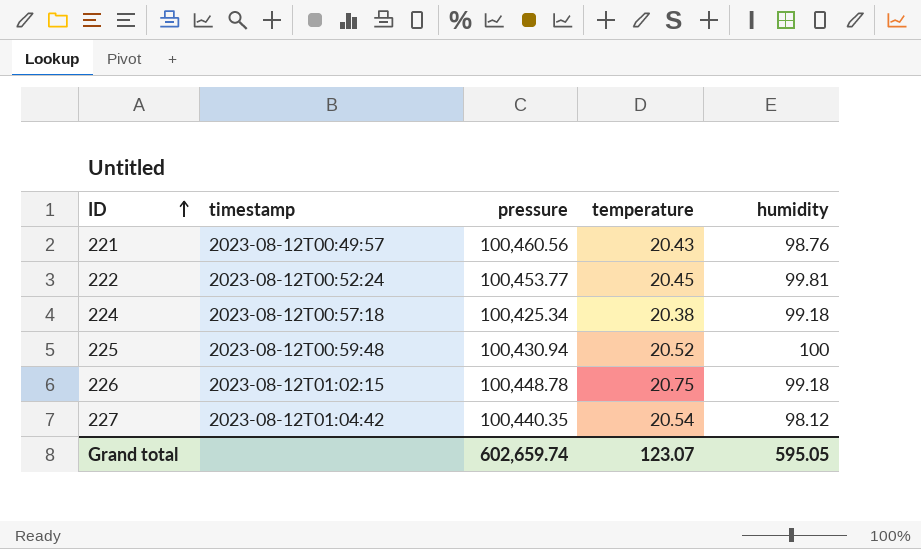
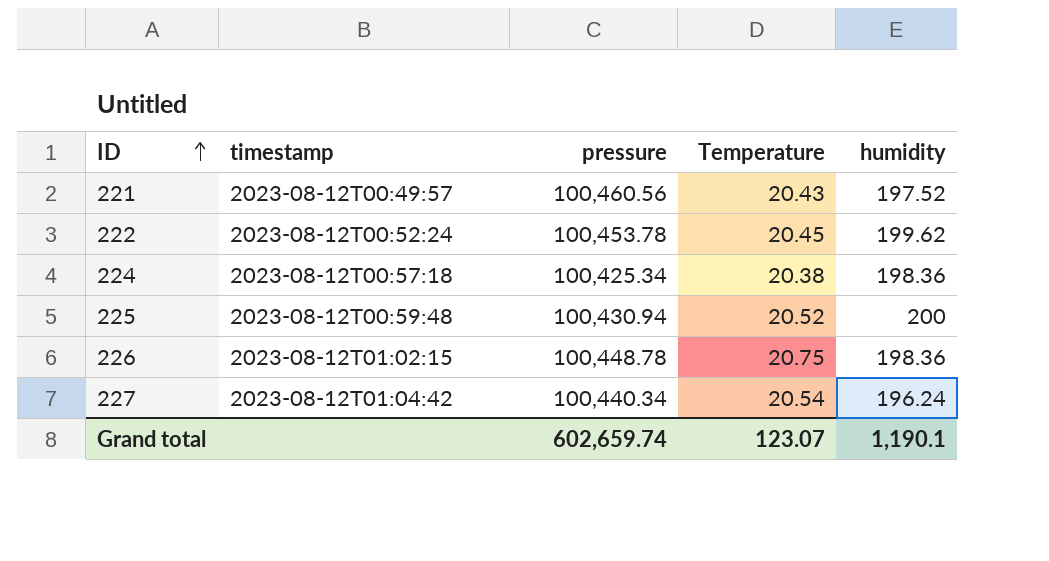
column name: temperature -> Temperature
221 | humidity: 98.76 -> 197.52
222 | pressure: 100,453.77 -> 100,453.78
222 | humidity: 99.81 -> 199.62
224 | humidity: 99.18 -> 198.36
225 | humidity: 100 -> 200
226 | humidity: 99.18 -> 198.36
227 | pressure: 100,440.35 -> 100,440.34
227 | humidity: 98.12 -> 196.24
Grand total | humidity: 595.05 -> 1,190.1

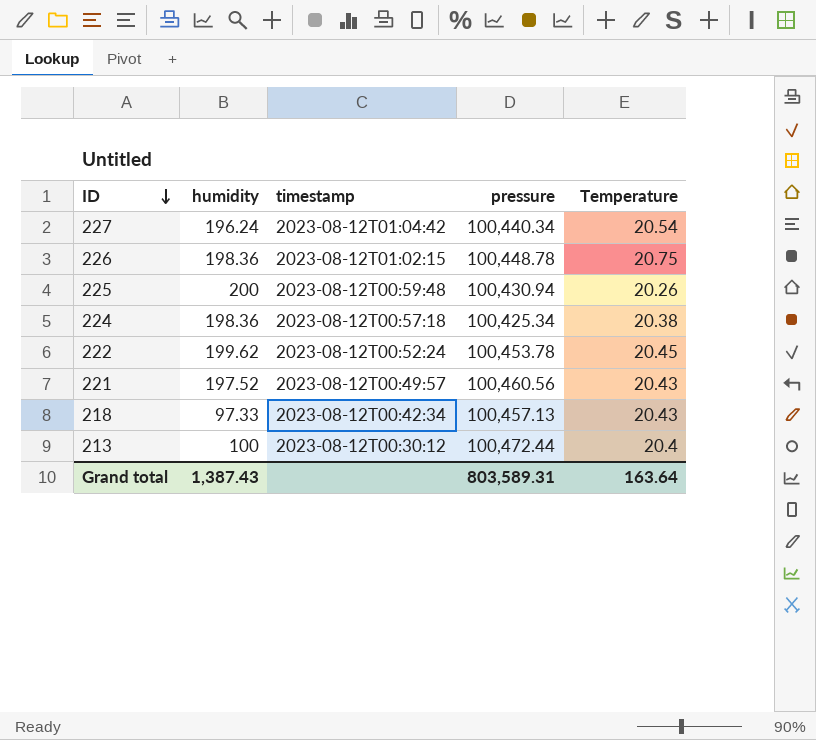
row order: ID ascending -> ID descending
column humidity | position: 5 -> 2
225 | Temperature: 20.52 -> 20.26
row 218: none -> 97.33 | 2023-08-12T00:42:34 | 100,457.13 | 20.43
row 213: none -> 100 | 2023-08-12T00:30:12 | 100,472.44 | 20.4
Grand total | humidity: 1,190.1 -> 1,387.43
Grand total | pressure: 602,659.74 -> 803,589.31
Grand total | Temperature: 123.07 -> 163.64

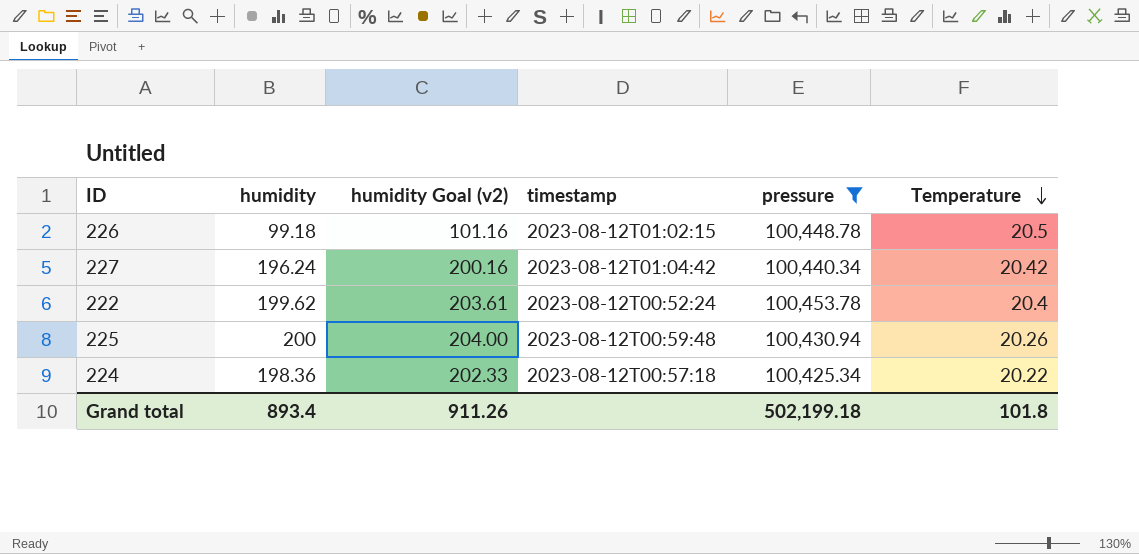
filter: none -> pressure <= 100,453.78
row order: ID descending -> Temperature descending
column humidity Goal (v2) | formula: none -> [humidity] * 1.02
226 | humidity: 198.36 -> 99.18
226 | Temperature: 20.75 -> 20.5
227 | Temperature: 20.54 -> 20.42
222 | Temperature: 20.45 -> 20.4
224 | Temperature: 20.38 -> 20.22
Grand total | humidity: 1,387.43 -> 893.4
Grand total | pressure: 803,589.31 -> 502,199.18
Grand total | Temperature: 163.64 -> 101.8

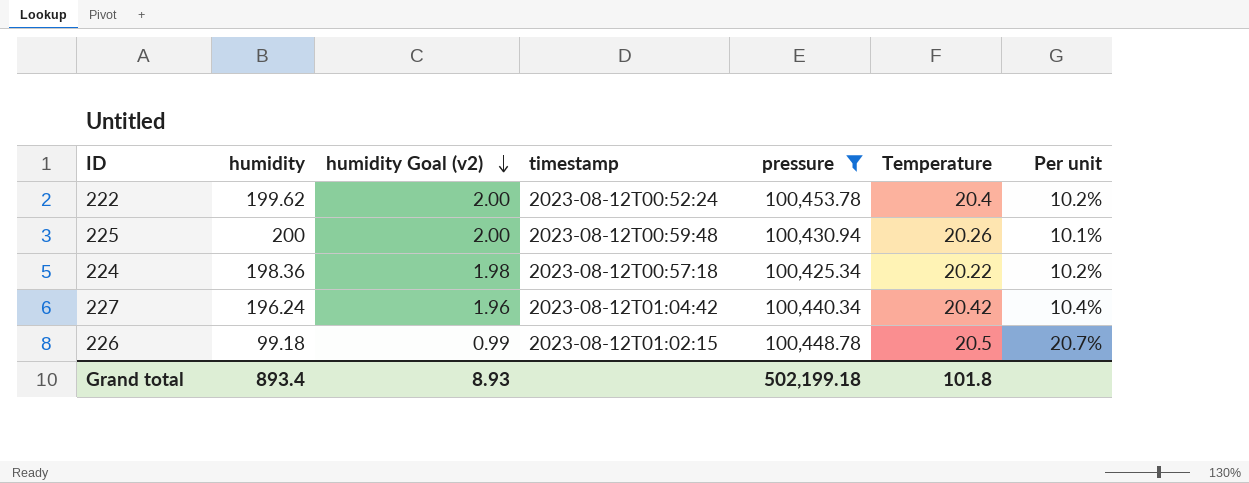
row order: Temperature descending -> humidity Goal (v2) descending
column humidity Goal (v2) | formula: [humidity] * 1.02 -> [humidity] * 0.01
column Per unit | formula: none -> [Temperature] / [humidity]
Grand total | humidity Goal (v2): 911.26 -> 8.93

